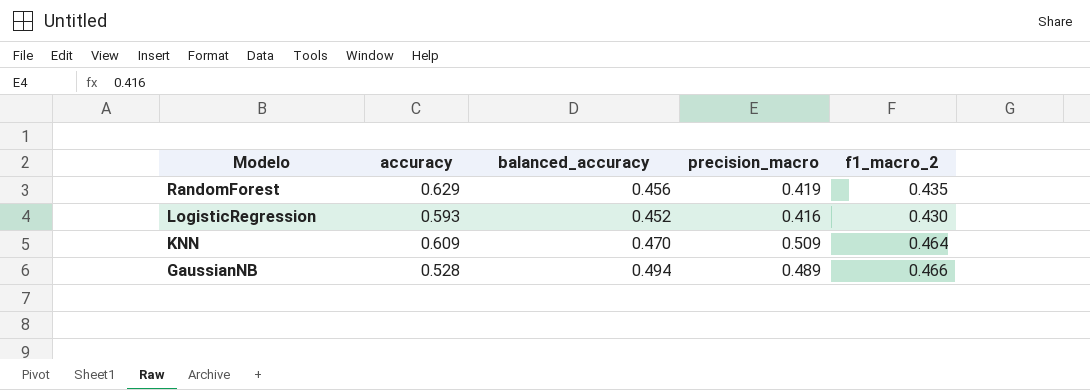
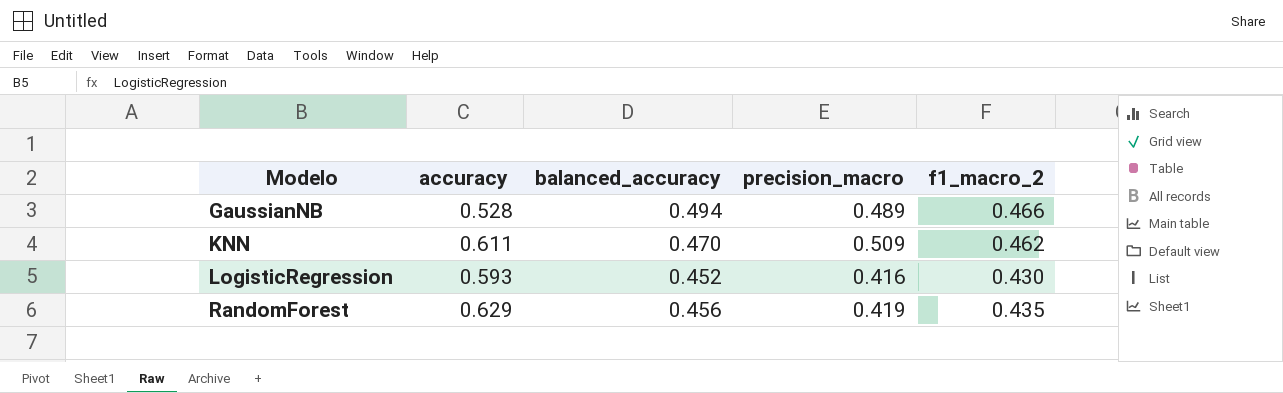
row order: Modelo descending -> Modelo ascending
KNN | accuracy: 0.609 -> 0.611
KNN | f1_macro_2: 0.464 -> 0.462

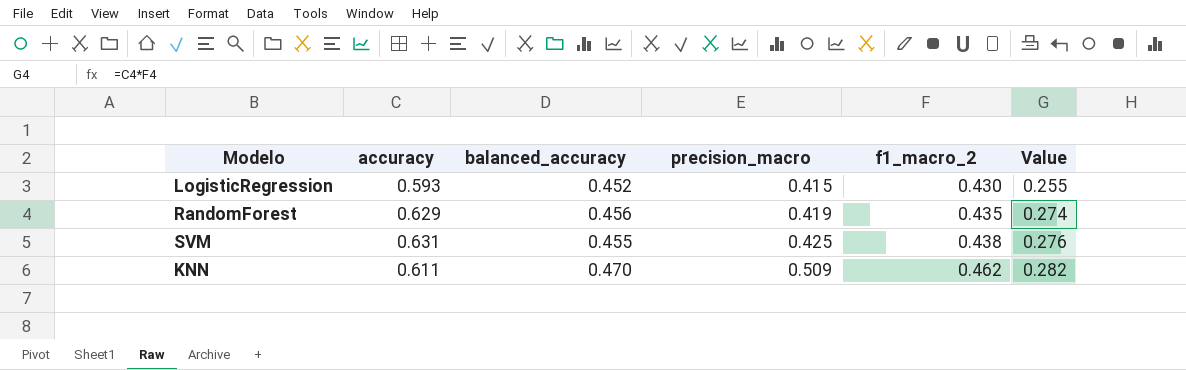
row order: Modelo ascending -> precision_macro ascending
column Value | formula: none -> [accuracy] * [f1_macro_2]
row GaussianNB: 0.528 | 0.494 | 0.489 | 0.466 -> none
LogisticRegression | precision_macro: 0.416 -> 0.415
row SVM: none -> 0.631 | 0.455 | 0.425 | 0.438 | 0.276

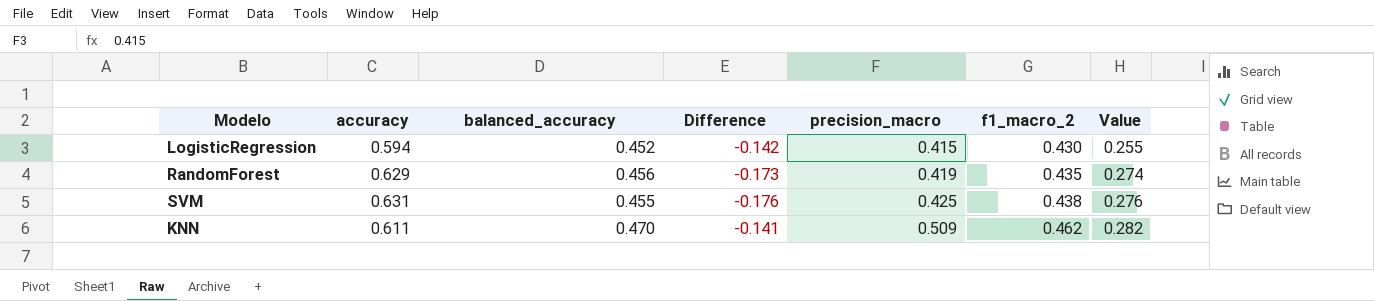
column Difference | formula: none -> [balanced_accuracy] - [accuracy]
LogisticRegression | accuracy: 0.593 -> 0.594

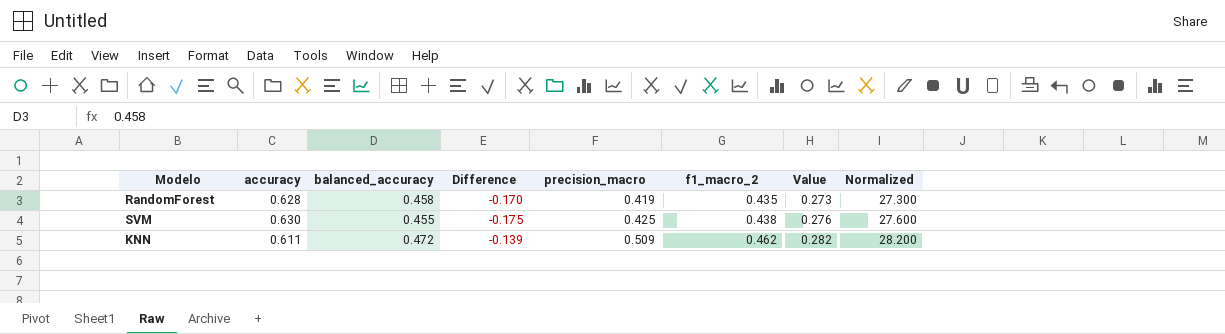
column Normalized | formula: none -> [Value] * 100
row LogisticRegression: 0.594 | 0.452 | -0.142 | 0.415 | 0.430 | 0.255 -> none
RandomForest | accuracy: 0.629 -> 0.628
RandomForest | balanced_accuracy: 0.456 -> 0.458
RandomForest | Difference: -0.173 -> -0.170
RandomForest | Value: 0.274 -> 0.273
SVM | accuracy: 0.631 -> 0.630
SVM | Difference: -0.176 -> -0.175
KNN | balanced_accuracy: 0.470 -> 0.472
KNN | Difference: -0.141 -> -0.139

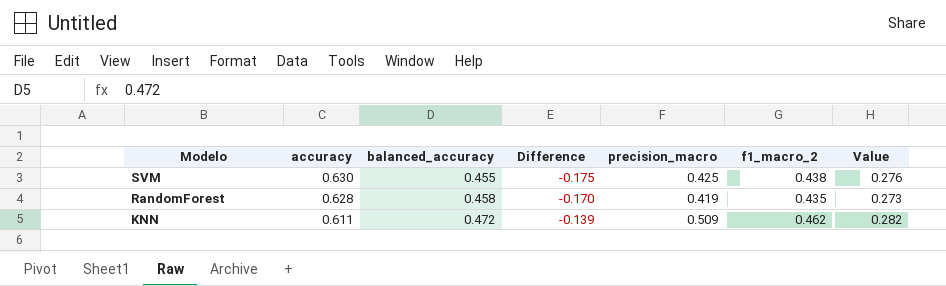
row order: precision_macro ascending -> Modelo descending
column Normalized | formula: [Value] * 100 -> none

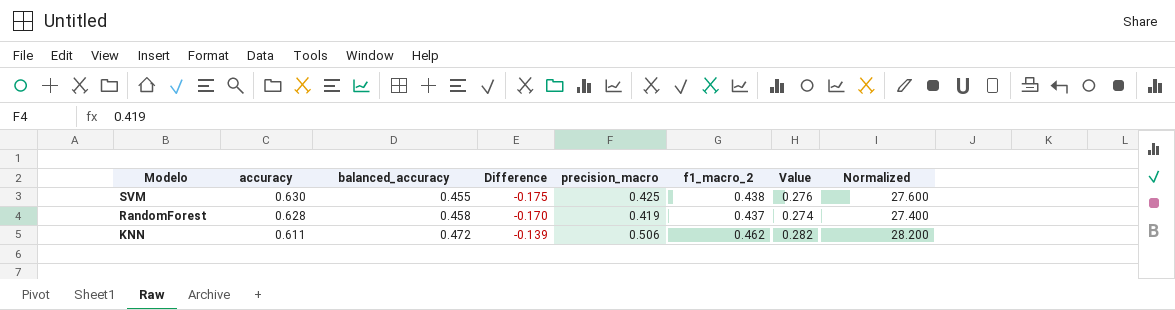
column Normalized | formula: none -> [Value] * 100
RandomForest | f1_macro_2: 0.435 -> 0.437
RandomForest | Value: 0.273 -> 0.274
KNN | precision_macro: 0.509 -> 0.506

